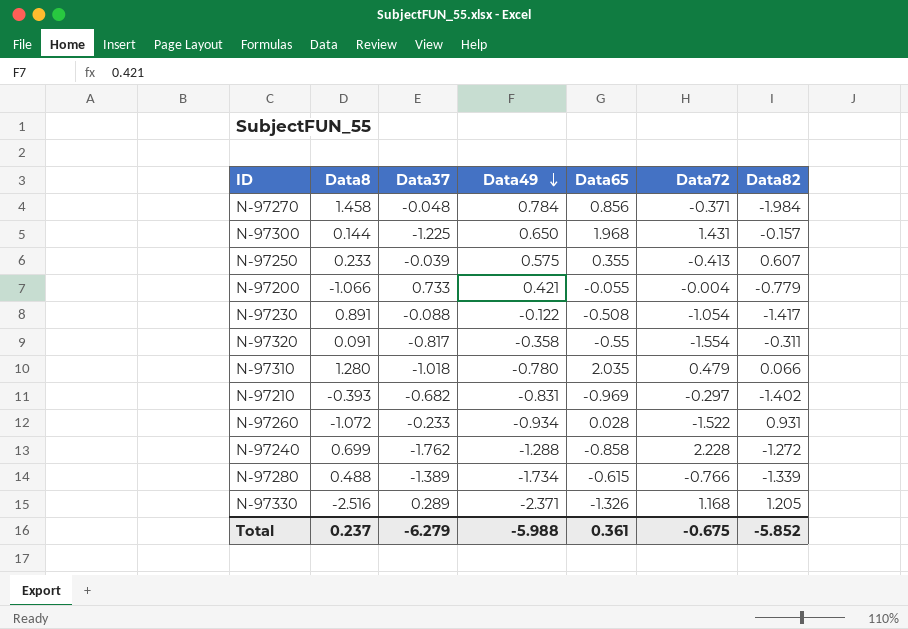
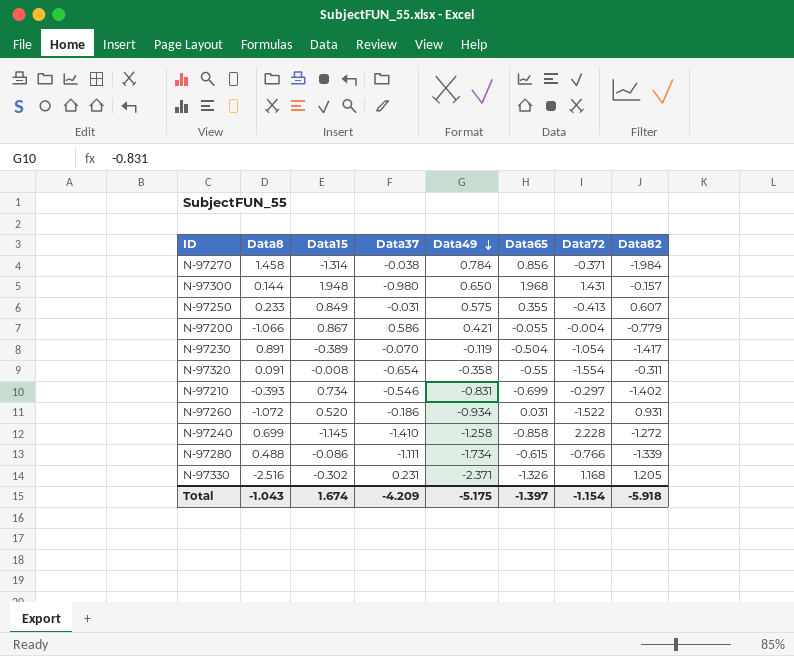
column Data15 | position: none -> 3
row N-97310: 1.280 | -1.018 | -0.780 | 2.035 | 0.479 | 0.066 -> none
N-97270 | Data37: -0.048 -> -0.038
N-97300 | Data37: -1.225 -> -0.980
N-97250 | Data37: -0.039 -> -0.031
N-97200 | Data37: 0.733 -> 0.586
N-97230 | Data37: -0.088 -> -0.070
N-97230 | Data49: -0.122 -> -0.119
N-97230 | Data65: -0.508 -> -0.504
N-97320 | Data37: -0.817 -> -0.654
N-97210 | Data37: -0.682 -> -0.546
N-97210 | Data65: -0.969 -> -0.699
N-97260 | Data37: -0.233 -> -0.186
N-97260 | Data65: 0.028 -> 0.031
N-97240 | Data37: -1.762 -> -1.410
N-97240 | Data49: -1.288 -> -1.258
N-97280 | Data37: -1.389 -> -1.111
N-97330 | Data37: 0.289 -> 0.231
Total | Data8: 0.237 -> -1.043
Total | Data37: -6.279 -> -4.209
Total | Data49: -5.988 -> -5.175
Total | Data65: 0.361 -> -1.397
Total | Data72: -0.675 -> -1.154
Total | Data82: -5.852 -> -5.918

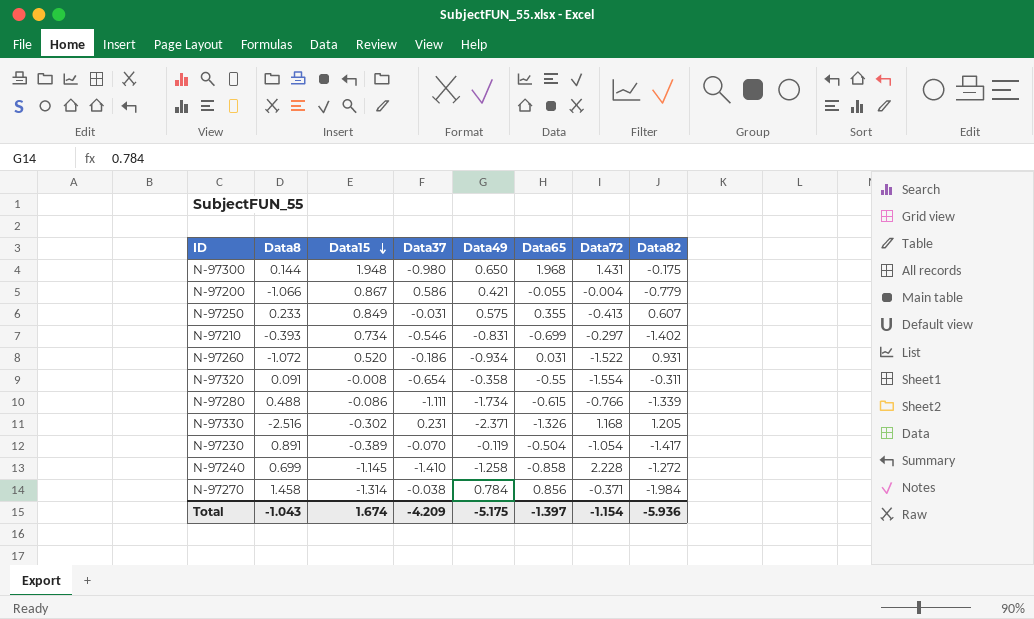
row order: Data49 descending -> Data15 descending
N-97300 | Data82: -0.157 -> -0.175
Total | Data82: -5.918 -> -5.936

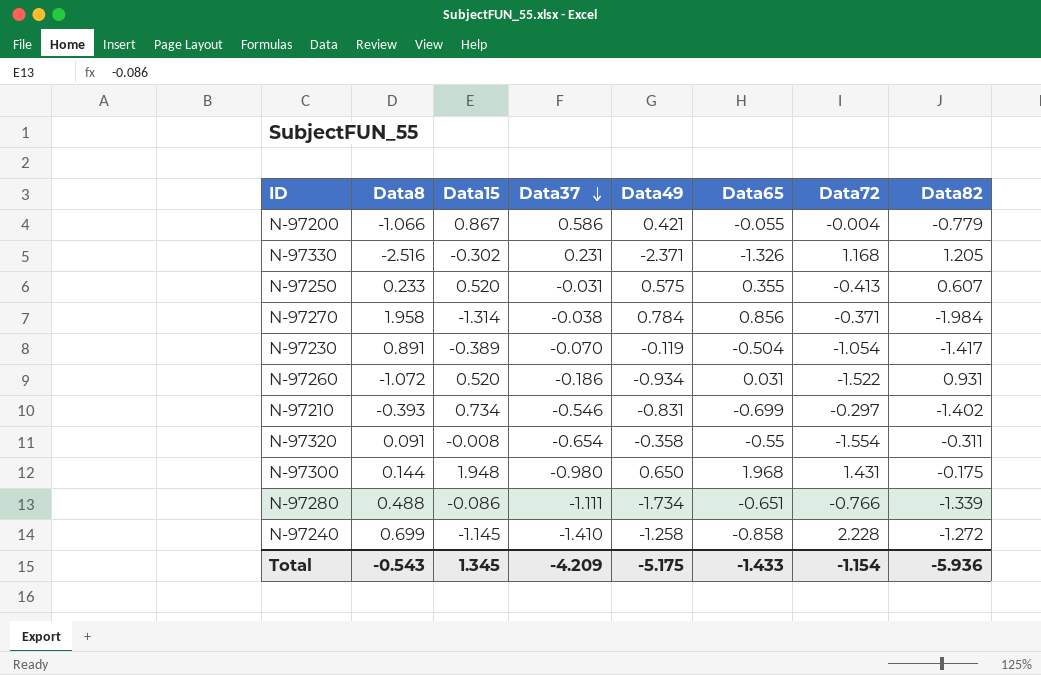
row order: Data15 descending -> Data37 descending
N-97250 | Data15: 0.849 -> 0.520
N-97270 | Data8: 1.458 -> 1.958
N-97280 | Data65: -0.615 -> -0.651
Total | Data8: -1.043 -> -0.543
Total | Data15: 1.674 -> 1.345
Total | Data65: -1.397 -> -1.433

